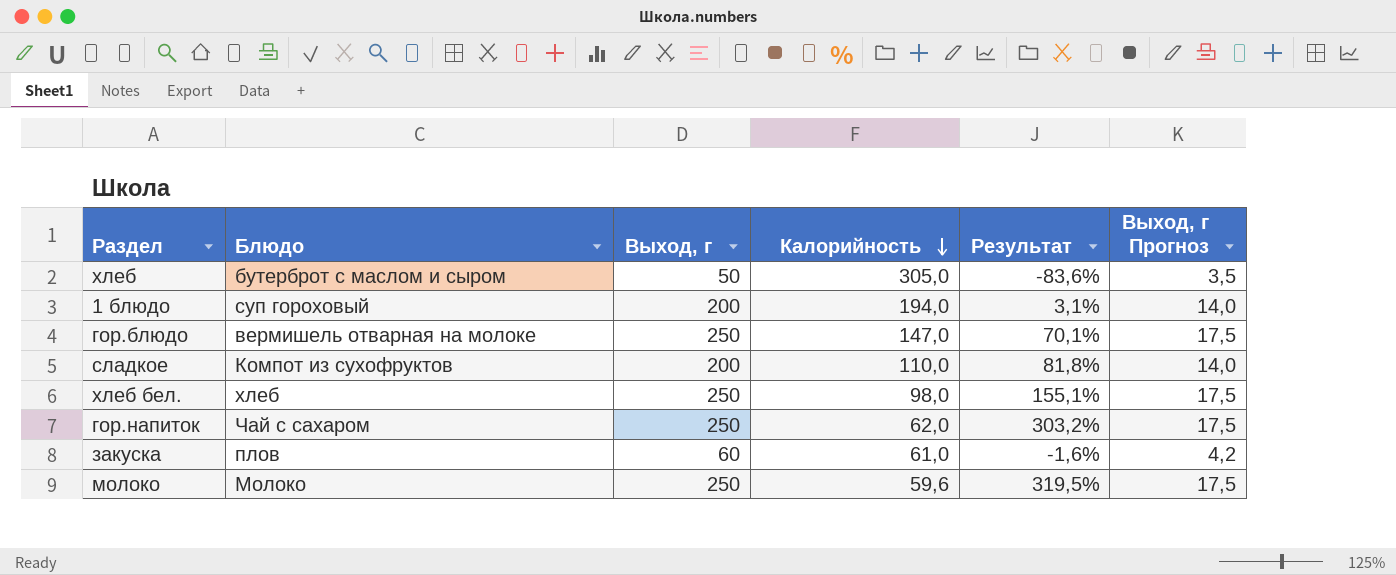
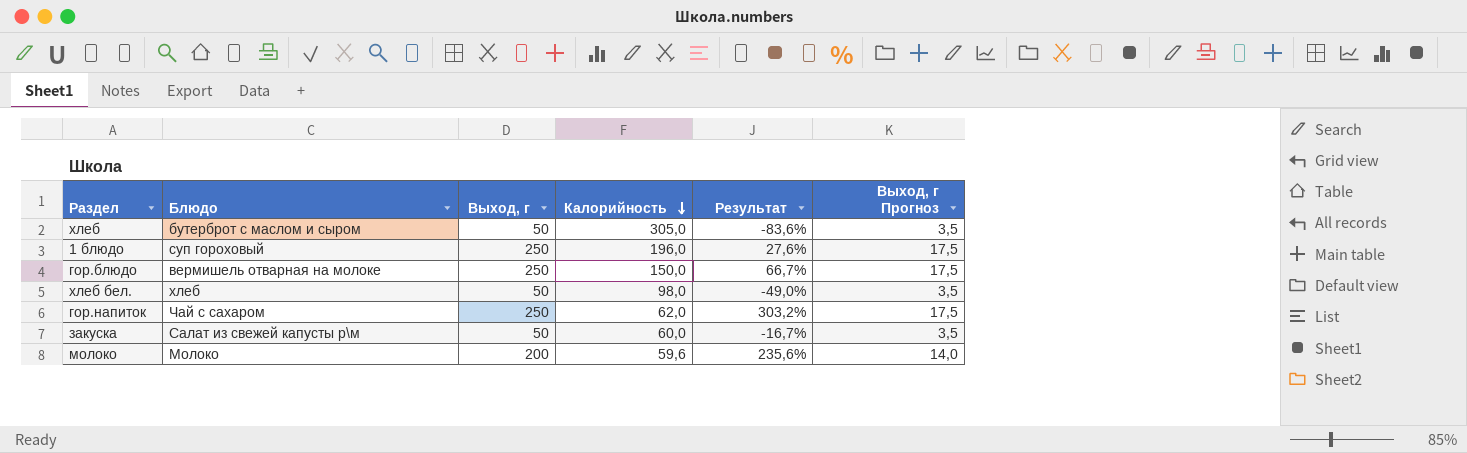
row сладкое: Компот из сухофруктов | 200 | 110,0 | 81,8% | 14,0 -> none
1 блюдо | Выход, г: 200 -> 250
1 блюдо | Калорийность: 194,0 -> 196,0
1 блюдо | Результат: 3,1% -> 27,6%
1 блюдо | Выход, г Прогноз: 14,0 -> 17,5
гор.блюдо | Калорийность: 147,0 -> 150,0
гор.блюдо | Результат: 70,1% -> 66,7%
хлеб бел. | Выход, г: 250 -> 50
хлеб бел. | Результат: 155,1% -> -49,0%
хлеб бел. | Выход, г Прогноз: 17,5 -> 3,5
закуска | Блюдо: плов -> Салат из свежей капусты р\м
закуска | Выход, г: 60 -> 50
закуска | Калорийность: 61,0 -> 60,0
закуска | Результат: -1,6% -> -16,7%
закуска | Выход, г Прогноз: 4,2 -> 3,5
молоко | Выход, г: 250 -> 200
молоко | Результат: 319,5% -> 235,6%
молоко | Выход, г Прогноз: 17,5 -> 14,0

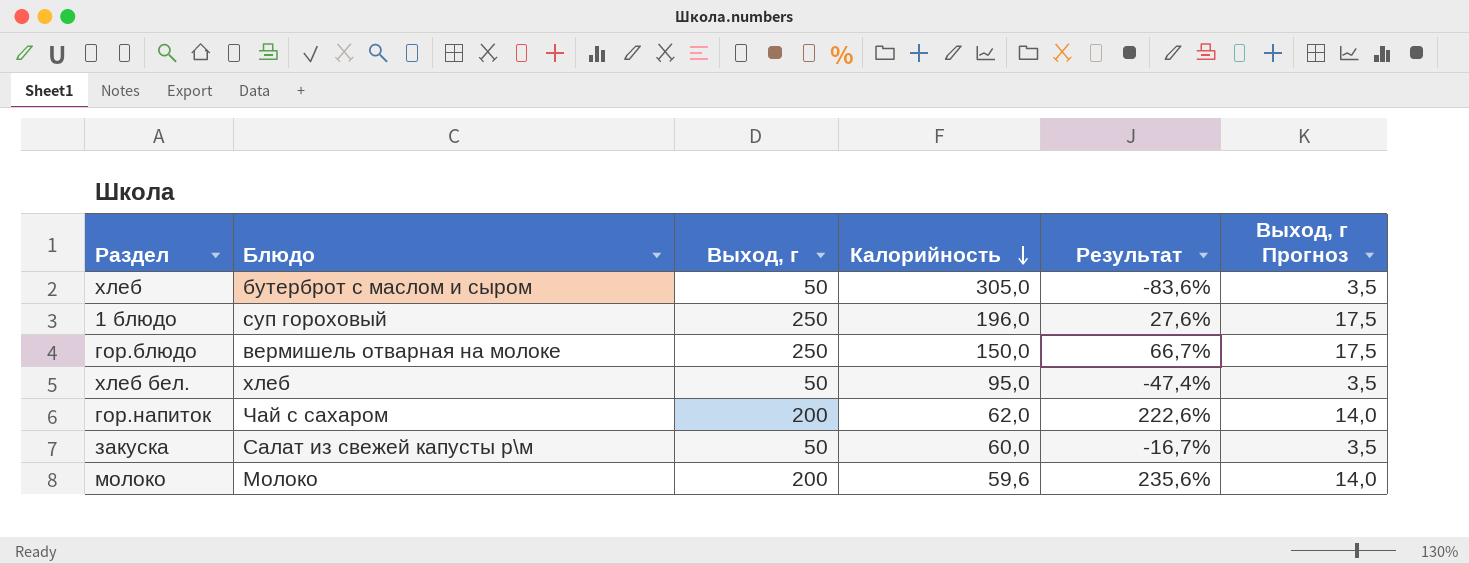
хлеб бел. | Калорийность: 98,0 -> 95,0
хлеб бел. | Результат: -49,0% -> -47,4%
гор.напиток | Выход, г: 250 -> 200
гор.напиток | Результат: 303,2% -> 222,6%
гор.напиток | Выход, г Прогноз: 17,5 -> 14,0

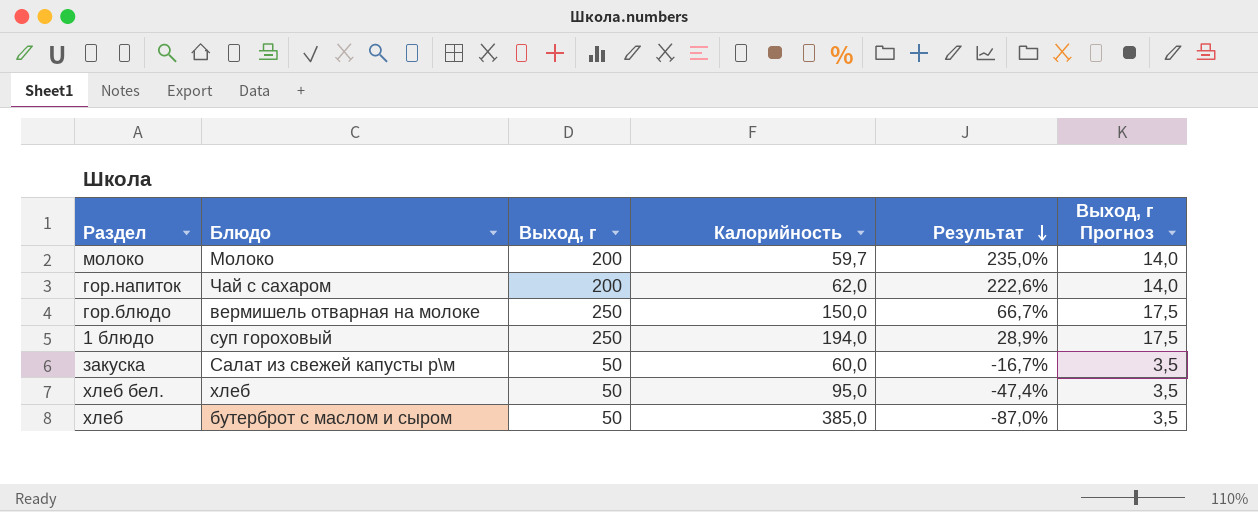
row order: Калорийность descending -> Результат descending
молоко | Калорийность: 59,6 -> 59,7
молоко | Результат: 235,6% -> 235,0%
1 блюдо | Калорийность: 196,0 -> 194,0
1 блюдо | Результат: 27,6% -> 28,9%
хлеб | Калорийность: 305,0 -> 385,0
хлеб | Результат: -83,6% -> -87,0%

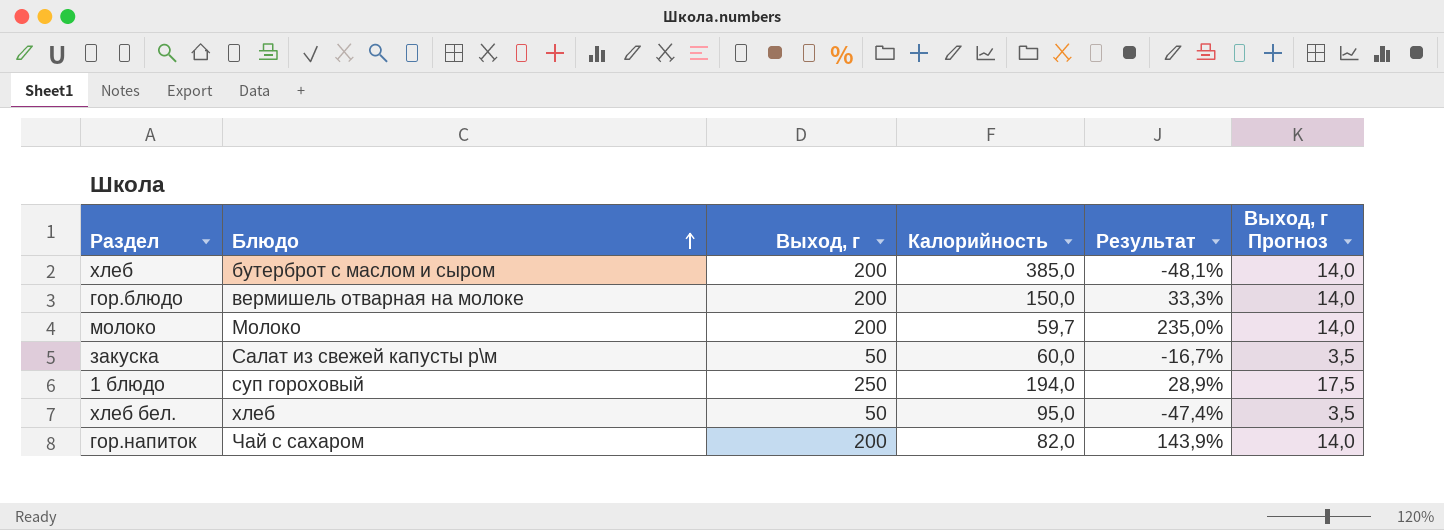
row order: Результат descending -> Блюдо ascending
хлеб | Выход, г: 50 -> 200
хлеб | Результат: -87,0% -> -48,1%
хлеб | Выход, г Прогноз: 3,5 -> 14,0
гор.блюдо | Выход, г: 250 -> 200
гор.блюдо | Результат: 66,7% -> 33,3%
гор.блюдо | Выход, г Прогноз: 17,5 -> 14,0
гор.напиток | Калорийность: 62,0 -> 82,0
гор.напиток | Результат: 222,6% -> 143,9%

